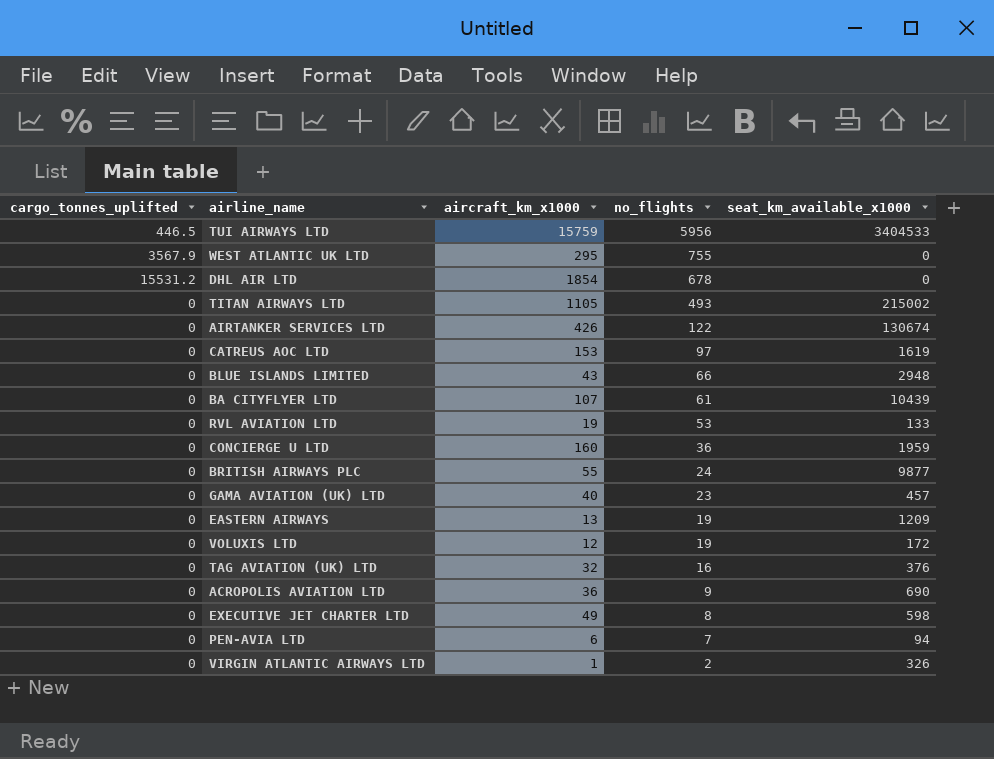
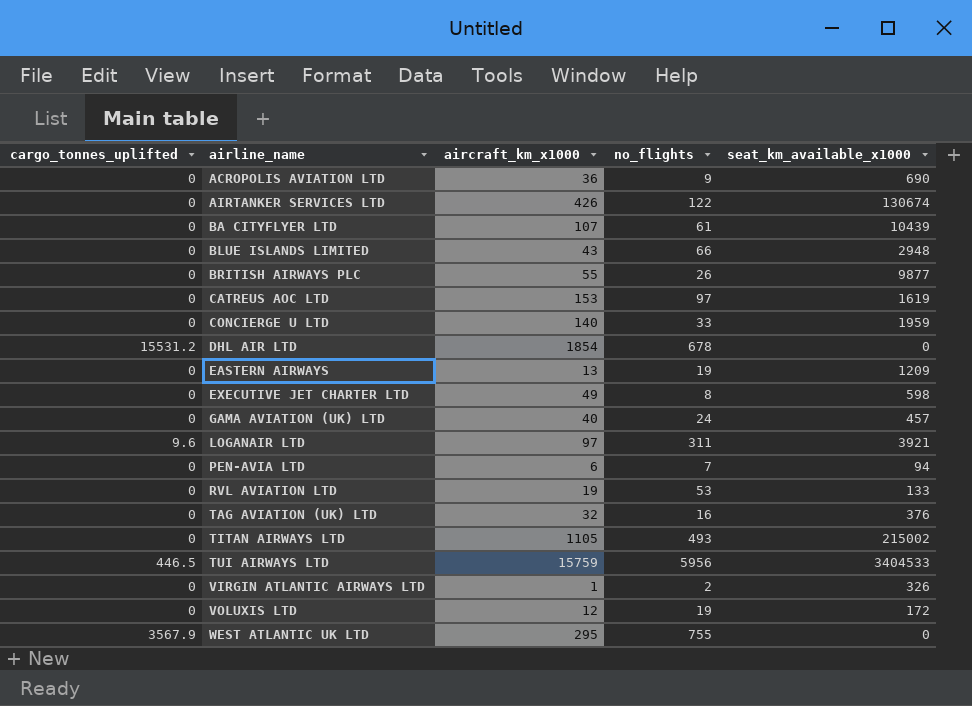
row order: no_flights descending -> airline_name ascending
BRITISH AIRWAYS PLC | no_flights: 24 -> 26
CONCIERGE U LTD | aircraft_km_x1000: 160 -> 140
CONCIERGE U LTD | no_flights: 36 -> 33
GAMA AVIATION (UK) LTD | no_flights: 23 -> 24
row LOGANAIR LTD: none -> 9.6 | 97 | 311 | 3921

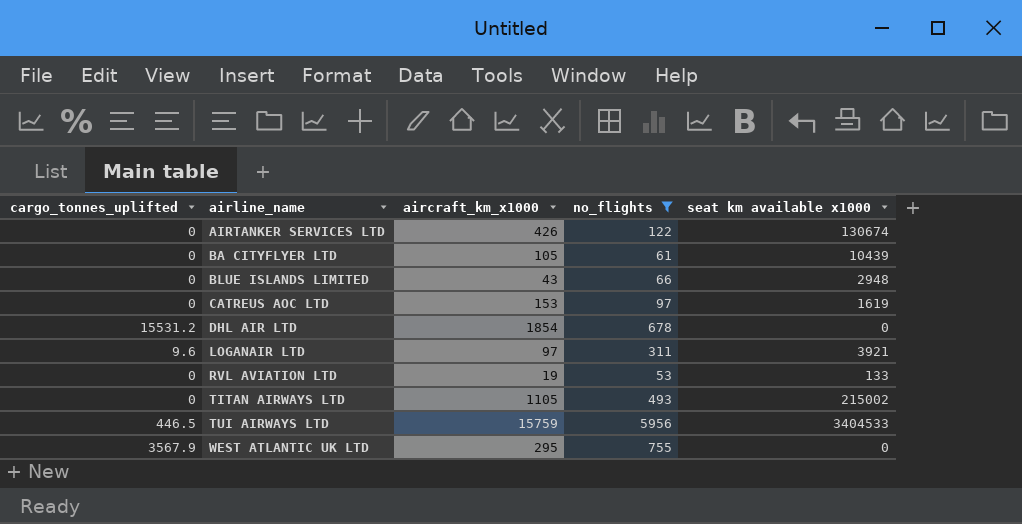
filter: none -> no_flights >= 53
column name: seat_km_available_x1000 -> seat km available x1000
BA CITYFLYER LTD | aircraft_km_x1000: 107 -> 105

